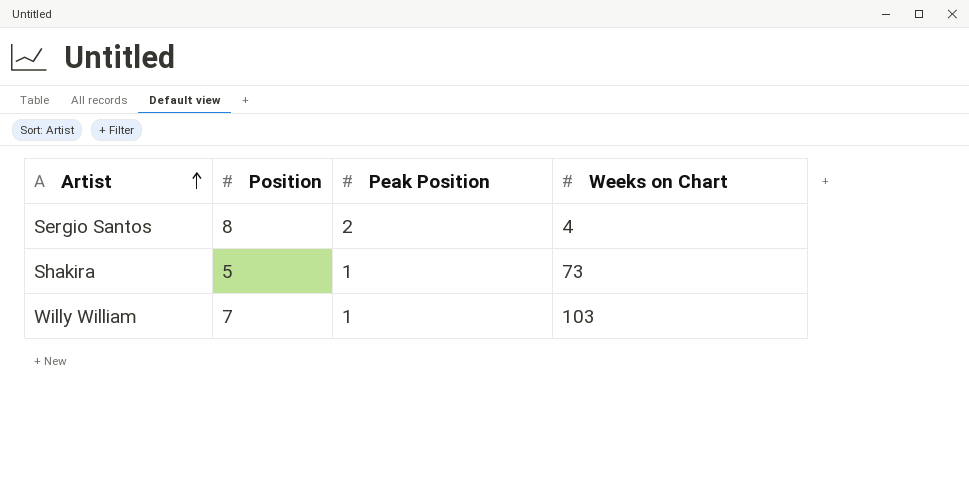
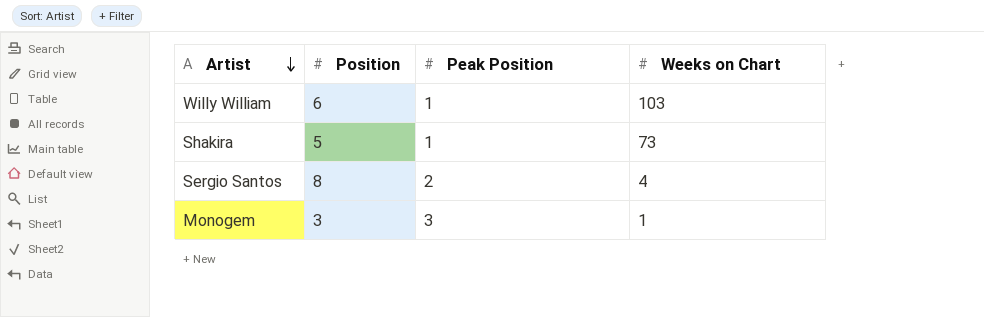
row order: Artist ascending -> Artist descending
Willy William | Position: 7 -> 6
row Monogem: none -> 3 | 3 | 1

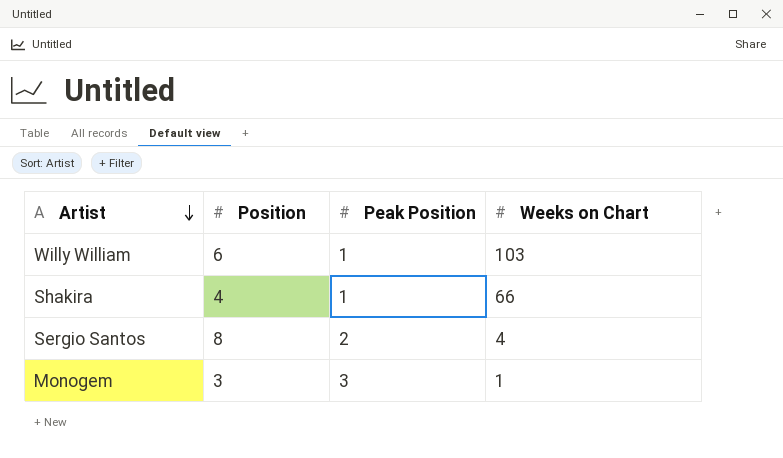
Shakira | Position: 5 -> 4
Shakira | Weeks on Chart: 73 -> 66

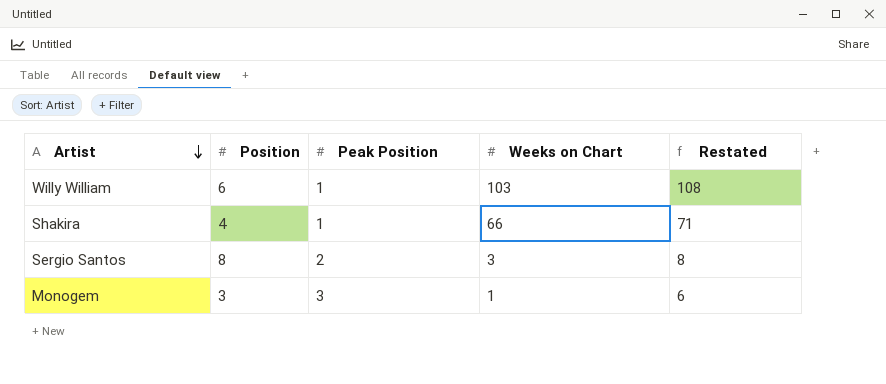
column Restated | formula: none -> [Weeks on Chart] + 5
Sergio Santos | Weeks on Chart: 4 -> 3

